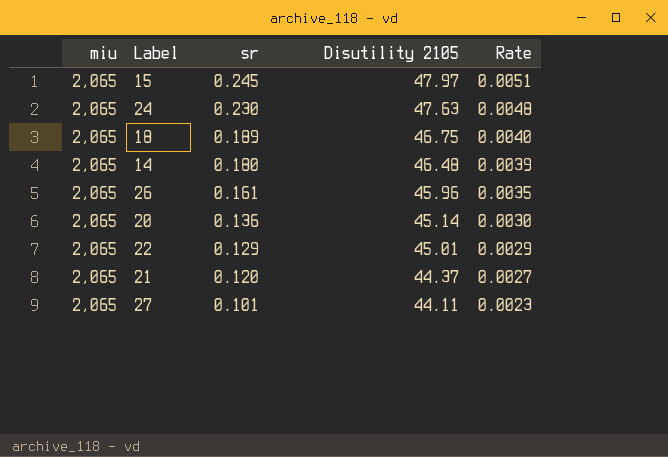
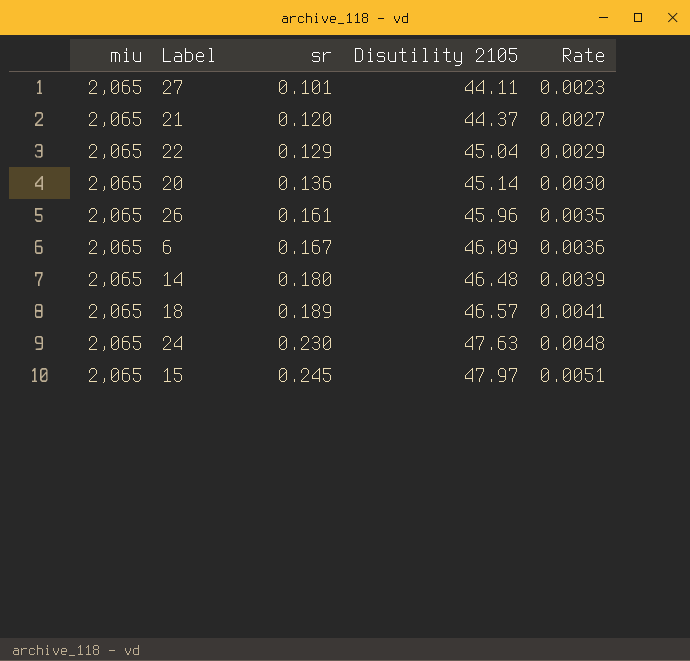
row order: sr descending -> sr ascending
22 | Disutility 2105: 45.01 -> 45.04
row 6: none -> 2,065 | 0.167 | 46.09 | 0.0036
18 | Disutility 2105: 46.75 -> 46.57
18 | Rate: 0.0040 -> 0.0041

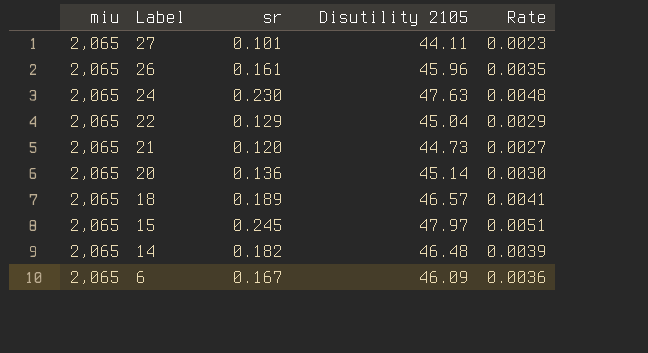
row order: sr ascending -> Label descending
21 | Disutility 2105: 44.37 -> 44.73
14 | sr: 0.180 -> 0.182

